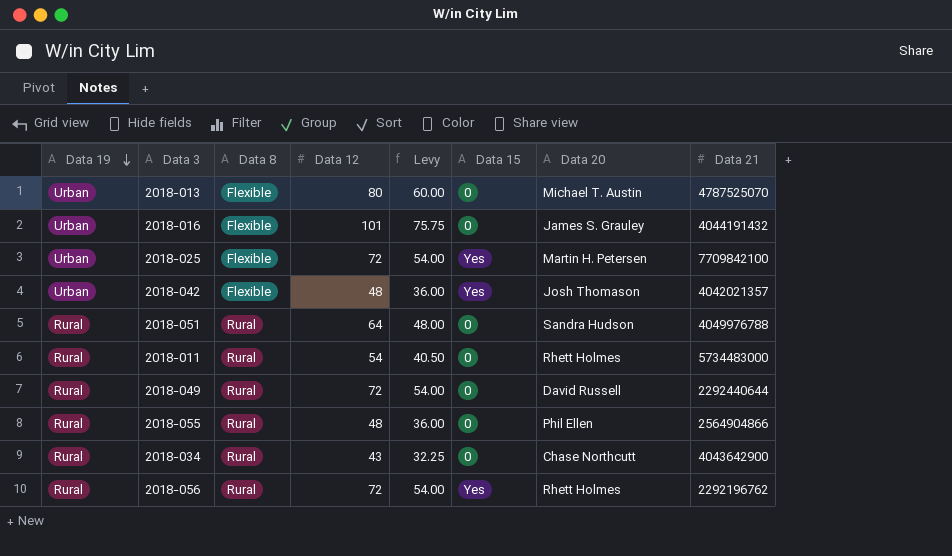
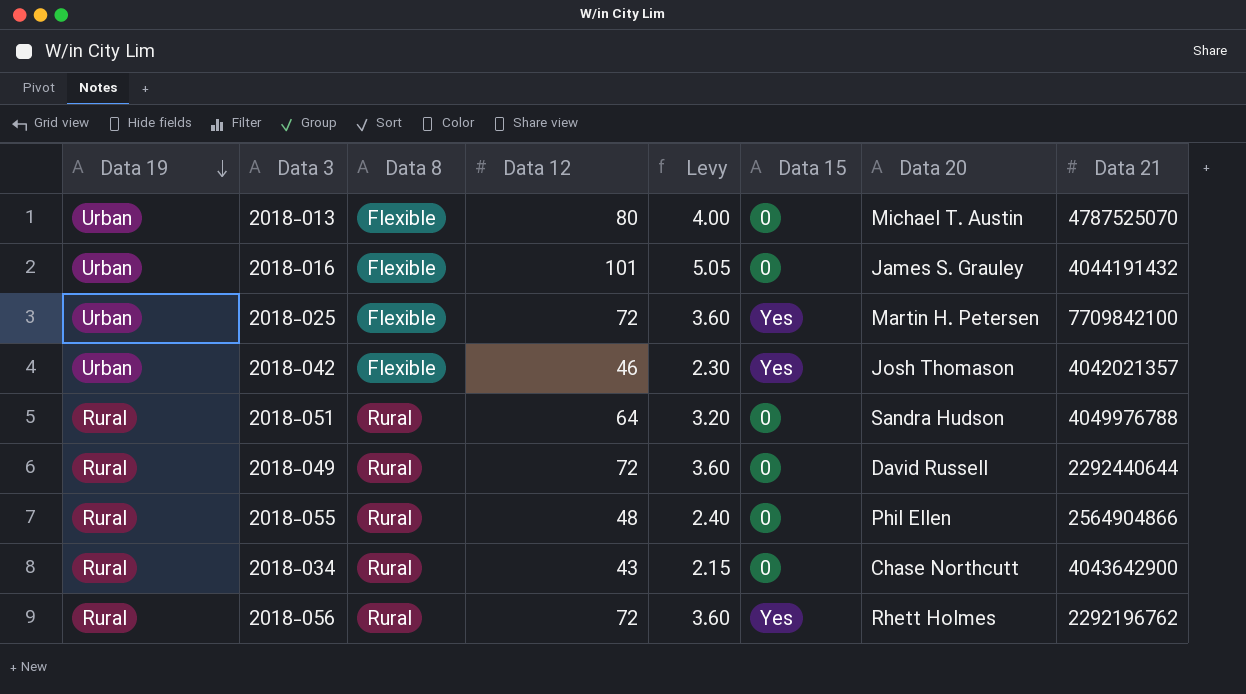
column Levy | formula: [Data 12] * 0.75 -> [Data 12] * 0.05
row 2018-011: Rural | Rural | 54 | 40.50 | 0 | Rhett Holmes | 5734483000 -> none
2018-042 | Data 12: 48 -> 46

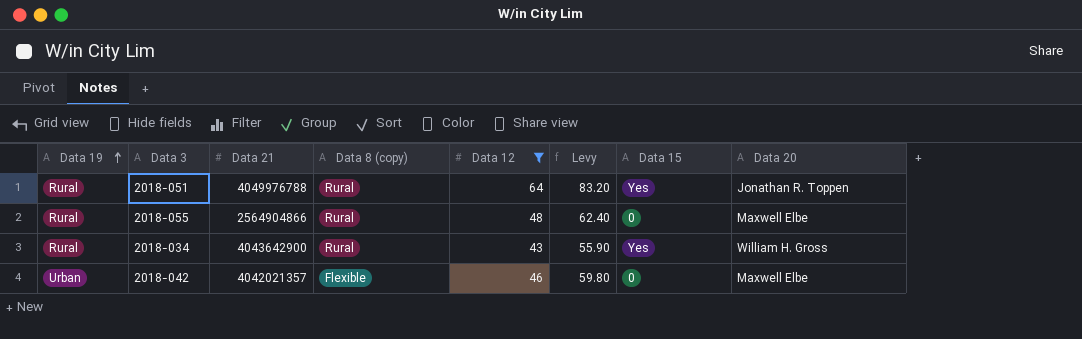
filter: none -> Data 12 <= 64
row order: Data 19 descending -> Data 19 ascending
column Data 21 | position: 8 -> 3
column name: Data 8 -> Data 8 (copy)
column Levy | formula: [Data 12] * 0.05 -> [Data 12] * 1.3
2018-051 | Data 15: 0 -> Yes
2018-051 | Data 20: Sandra Hudson -> Jonathan R. Toppen
2018-055 | Data 20: Phil Ellen -> Maxwell Elbe
2018-034 | Data 15: 0 -> Yes
2018-034 | Data 20: Chase Northcutt -> William H. Gross
2018-042 | Data 15: Yes -> 0
2018-042 | Data 20: Josh Thomason -> Maxwell Elbe

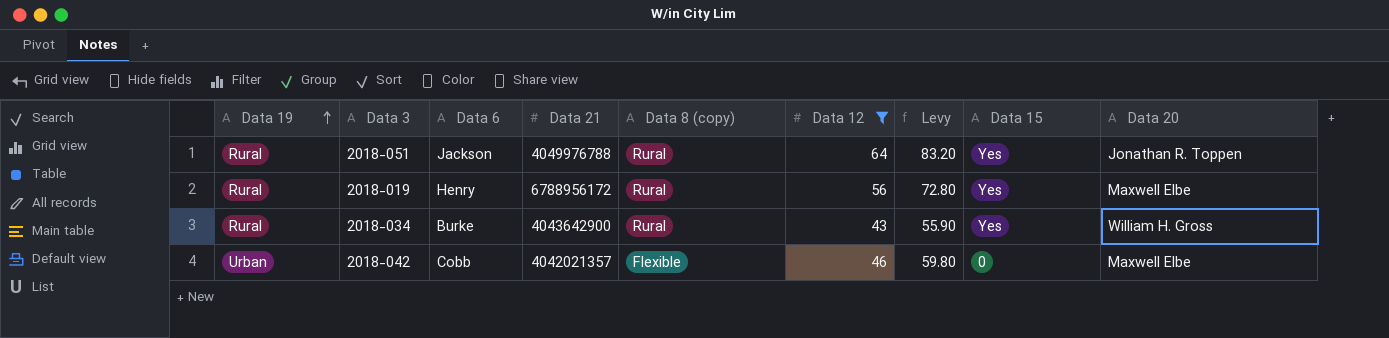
column Data 6 | position: none -> 3
row 2018-055: Rural | 2564904866 | Rural | 48 | 62.40 | 0 | Maxwell Elbe -> none
row 2018-019: none -> Rural | Henry | 6788956172 | Rural | 56 | 72.80 | Yes | Maxwell Elbe

